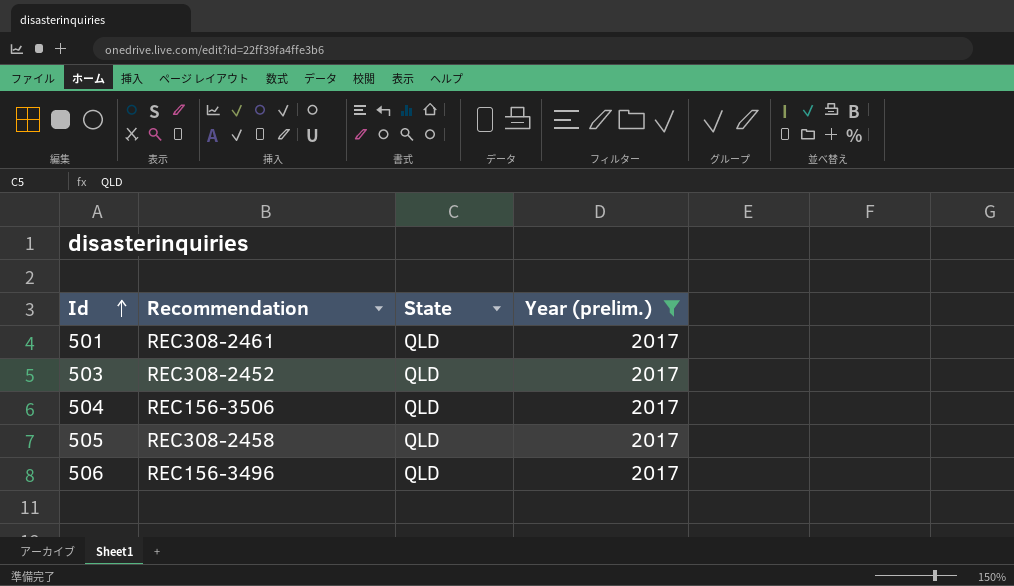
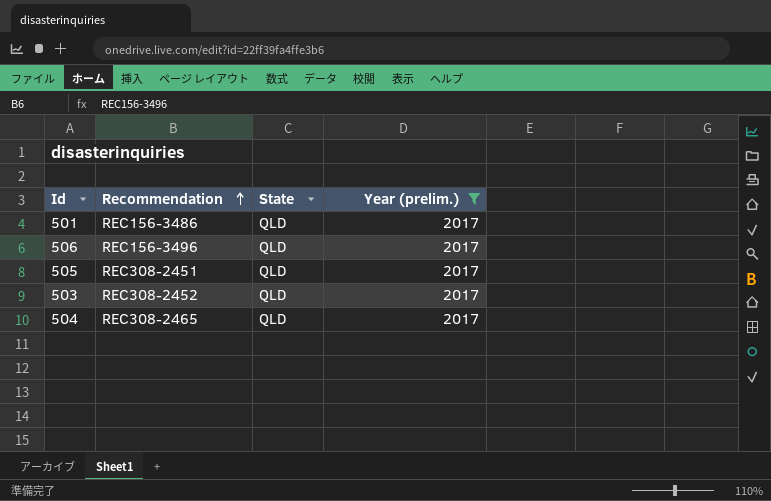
row order: Id ascending -> Recommendation ascending
501 | Recommendation: REC308-2461 -> REC156-3486
505 | Recommendation: REC308-2458 -> REC308-2451
504 | Recommendation: REC156-3506 -> REC308-2465

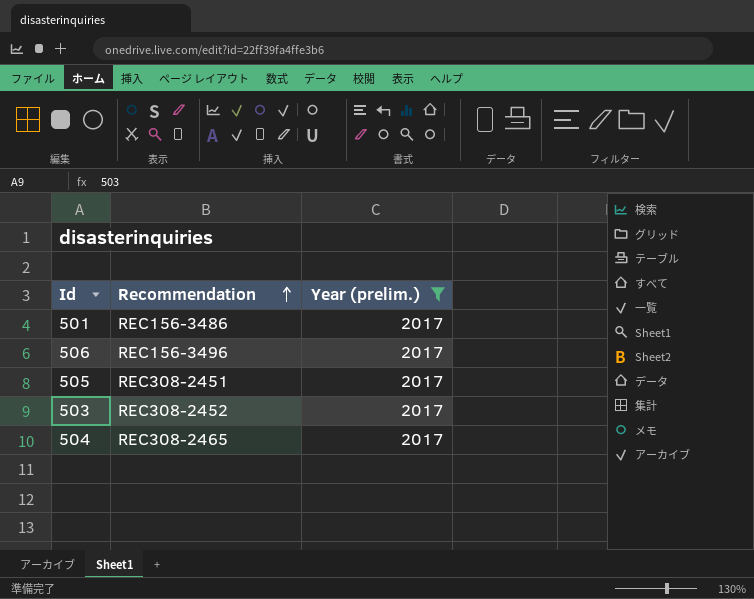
column State | position: 3 -> none

